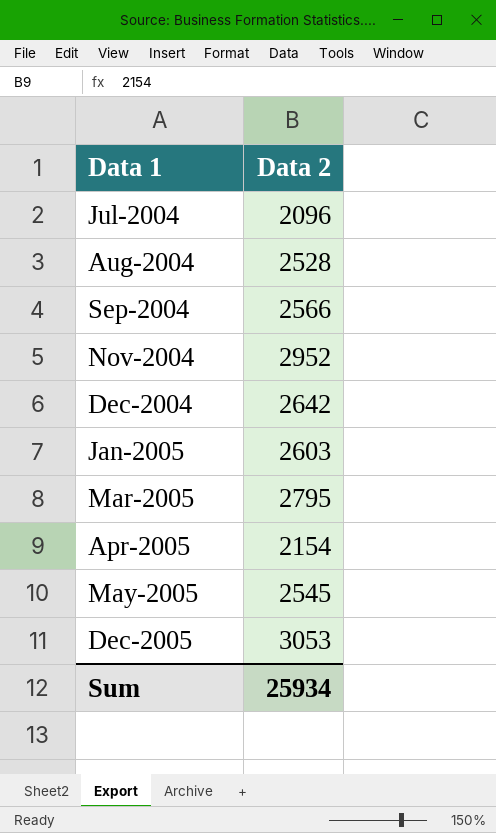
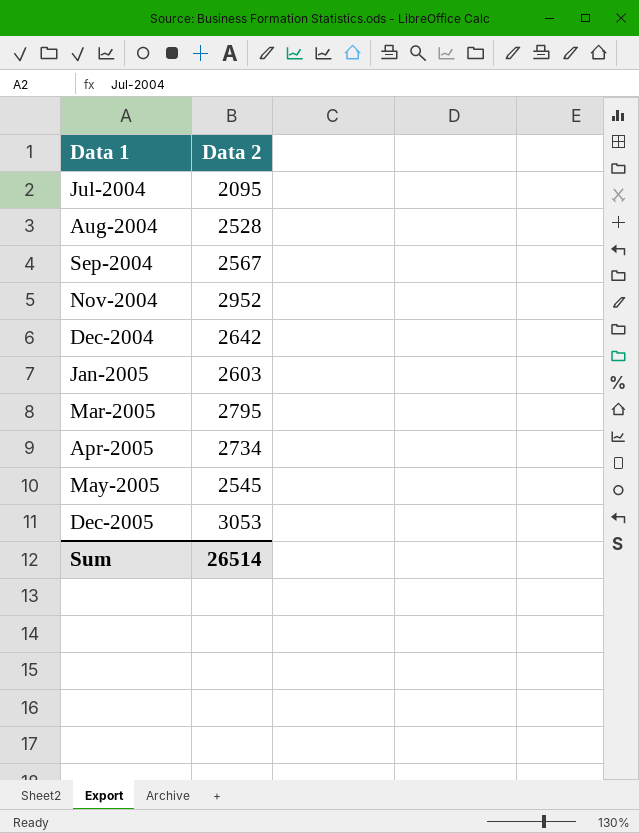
Jul-2004 | Data 2: 2096 -> 2095
Sep-2004 | Data 2: 2566 -> 2567
Apr-2005 | Data 2: 2154 -> 2734
Sum | Data 2: 25934 -> 26514

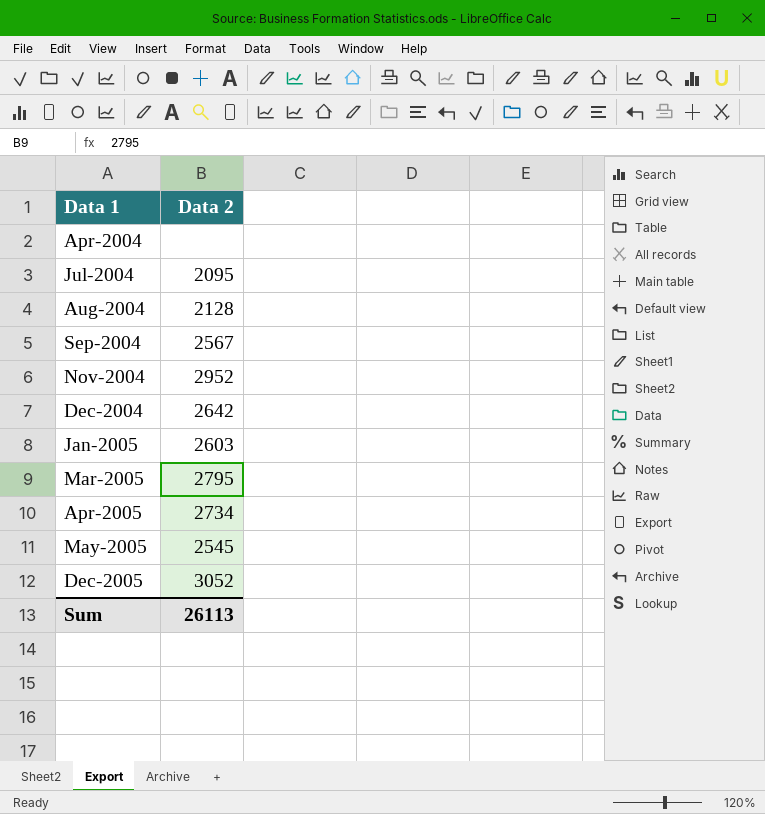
row Apr-2004: none -> none
Aug-2004 | Data 2: 2528 -> 2128
Dec-2005 | Data 2: 3053 -> 3052
Sum | Data 2: 26514 -> 26113

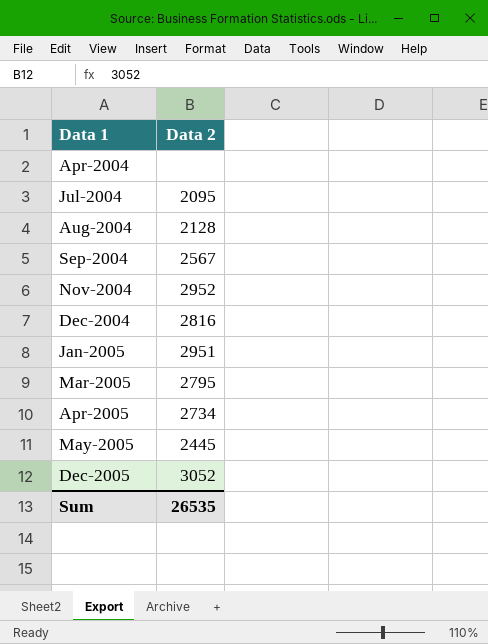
Dec-2004 | Data 2: 2642 -> 2816
Jan-2005 | Data 2: 2603 -> 2951
May-2005 | Data 2: 2545 -> 2445
Sum | Data 2: 26113 -> 26535

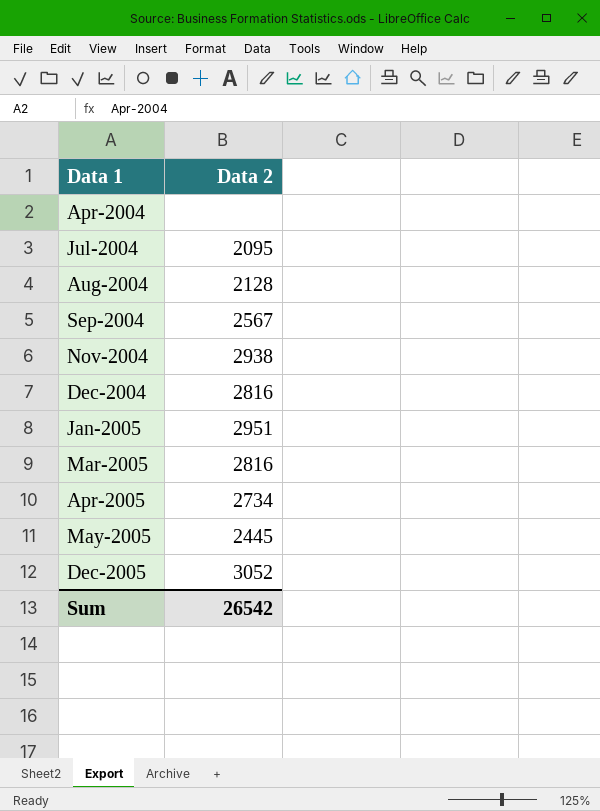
Nov-2004 | Data 2: 2952 -> 2938
Mar-2005 | Data 2: 2795 -> 2816
Sum | Data 2: 26535 -> 26542

